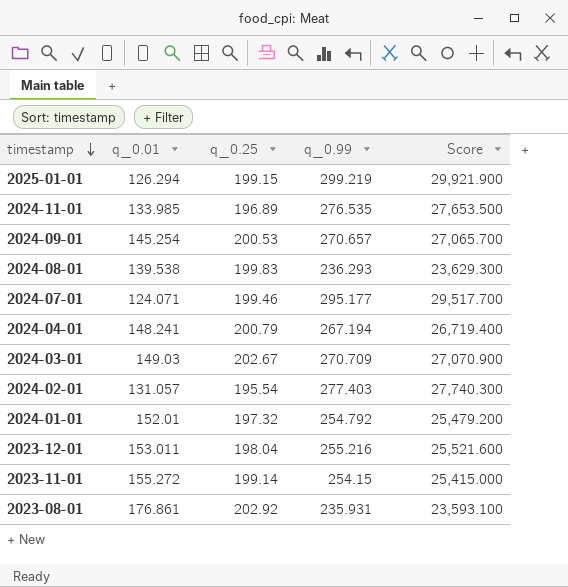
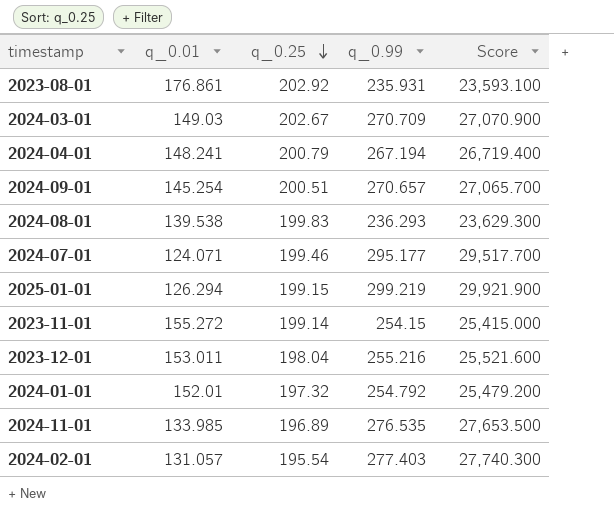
row order: timestamp descending -> q_0.25 descending
2024-09-01 | q_0.25: 200.53 -> 200.51

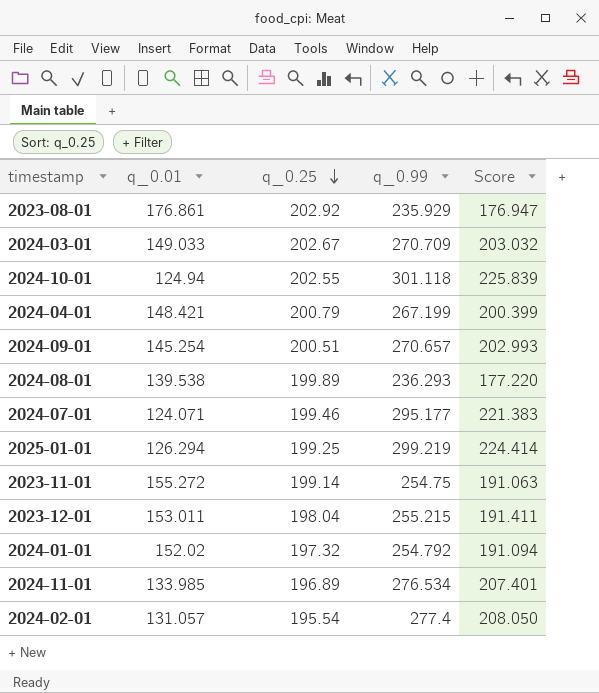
column Score | formula: [q_0.99] * 100 -> [q_0.99] * 0.75
2023-08-01 | q_0.99: 235.931 -> 235.929
2024-03-01 | q_0.01: 149.03 -> 149.033
row 2024-10-01: none -> 124.94 | 202.55 | 301.118 | 225.839
2024-04-01 | q_0.01: 148.241 -> 148.421
2024-04-01 | q_0.99: 267.194 -> 267.199
2024-08-01 | q_0.25: 199.83 -> 199.89
2025-01-01 | q_0.25: 199.15 -> 199.25
2023-11-01 | q_0.99: 254.15 -> 254.75
2023-12-01 | q_0.99: 255.216 -> 255.215
2024-01-01 | q_0.01: 152.01 -> 152.02
2024-11-01 | q_0.99: 276.535 -> 276.534
2024-02-01 | q_0.99: 277.403 -> 277.4

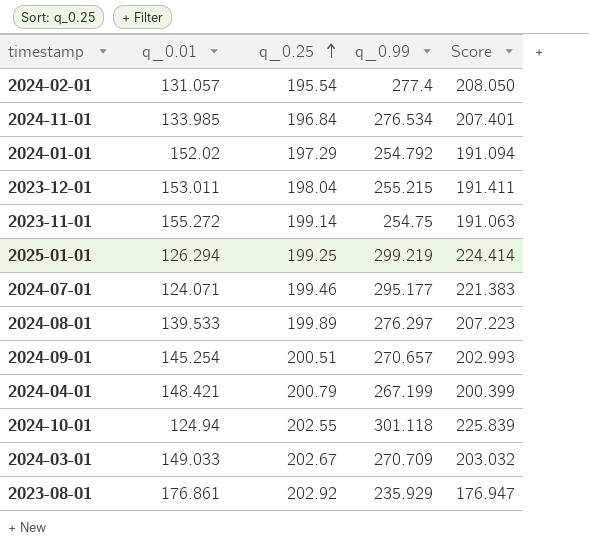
row order: q_0.25 descending -> q_0.25 ascending
2024-11-01 | q_0.25: 196.89 -> 196.84
2024-01-01 | q_0.25: 197.32 -> 197.29
2024-08-01 | q_0.01: 139.538 -> 139.533
2024-08-01 | q_0.99: 236.293 -> 276.297
2024-08-01 | Score: 177.220 -> 207.223

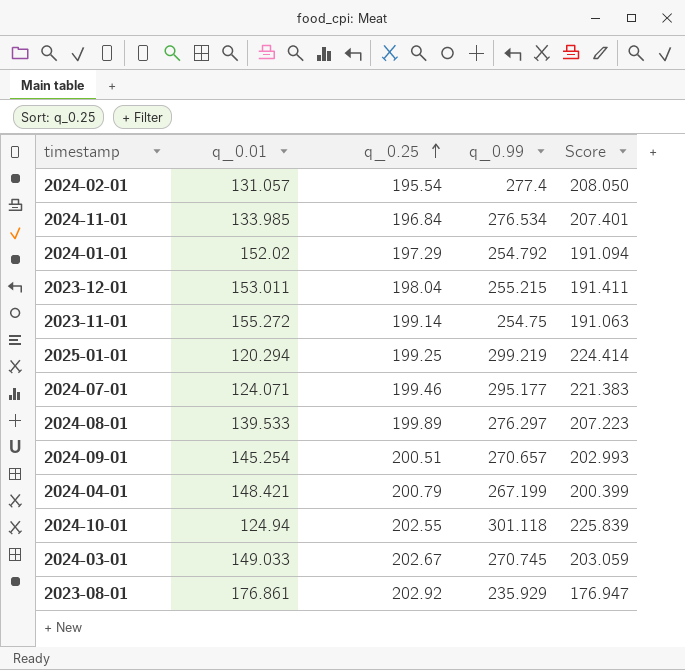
2025-01-01 | q_0.01: 126.294 -> 120.294
2024-03-01 | q_0.99: 270.709 -> 270.745
2024-03-01 | Score: 203.032 -> 203.059

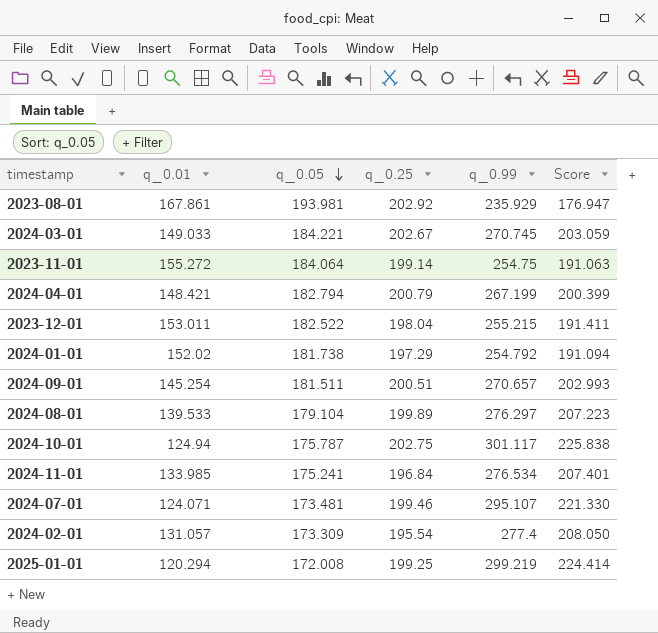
row order: q_0.25 ascending -> q_0.05 descending
column q_0.05 | position: none -> 3
2023-08-01 | q_0.01: 176.861 -> 167.861
2024-10-01 | q_0.25: 202.55 -> 202.75
2024-10-01 | q_0.99: 301.118 -> 301.117
2024-10-01 | Score: 225.839 -> 225.838
2024-07-01 | q_0.99: 295.177 -> 295.107
2024-07-01 | Score: 221.383 -> 221.330

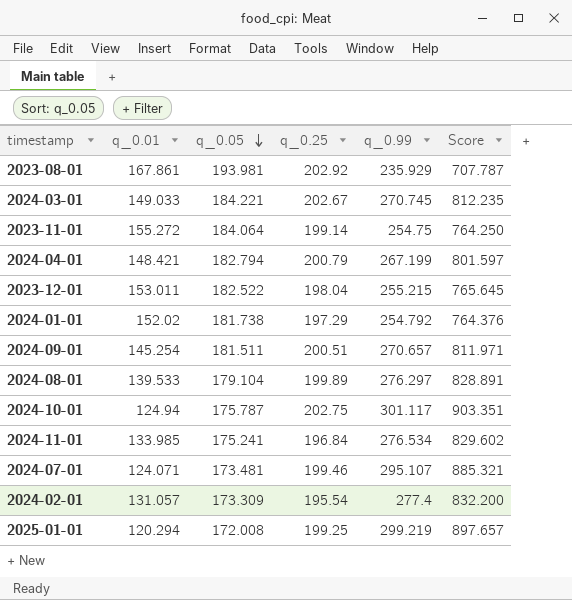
column Score | formula: [q_0.99] * 0.75 -> [q_0.99] * 3

